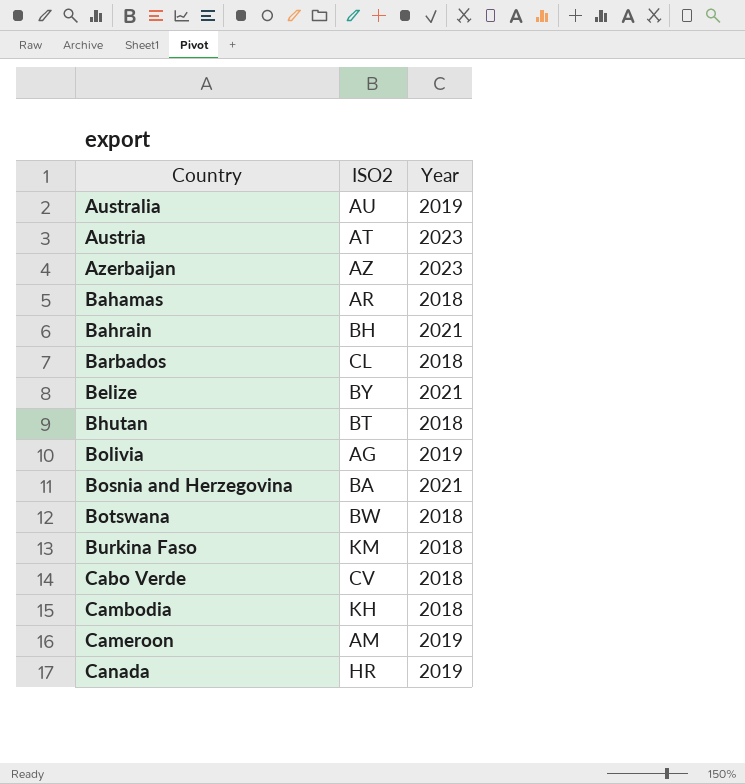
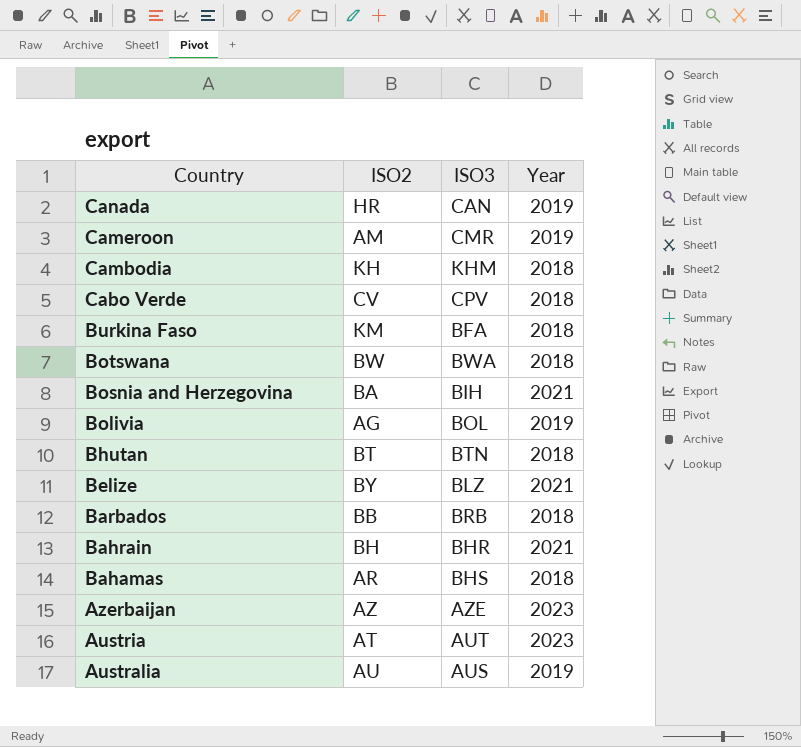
row order: Country ascending -> Country descending
column ISO3 | position: none -> 3
Barbados | ISO2: CL -> BB

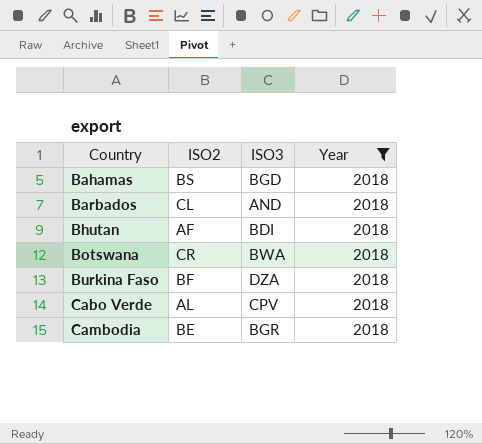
filter: none -> Year = 2018
row order: Country descending -> Country ascending
Bahamas | ISO2: AR -> BS
Bahamas | ISO3: BHS -> BGD
Barbados | ISO2: BB -> CL
Barbados | ISO3: BRB -> AND
Bhutan | ISO2: BT -> AF
Bhutan | ISO3: BTN -> BDI
Botswana | ISO2: BW -> CR
Burkina Faso | ISO2: KM -> BF
Burkina Faso | ISO3: BFA -> DZA
Cabo Verde | ISO2: CV -> AL
Cambodia | ISO2: KH -> BE
Cambodia | ISO3: KHM -> BGR

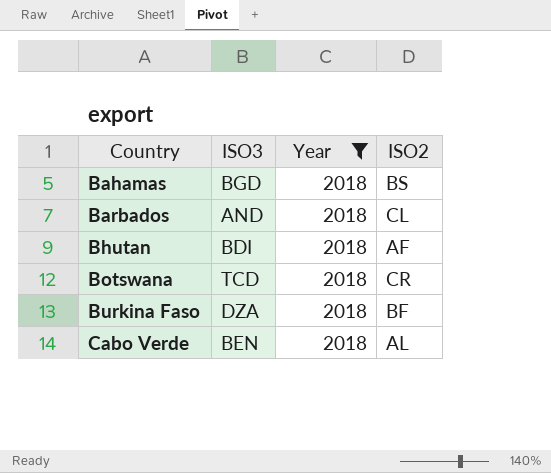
column ISO2 | position: 2 -> 4
row Cambodia: BE | BGR | 2018 -> none
Botswana | ISO3: BWA -> TCD
Cabo Verde | ISO3: CPV -> BEN

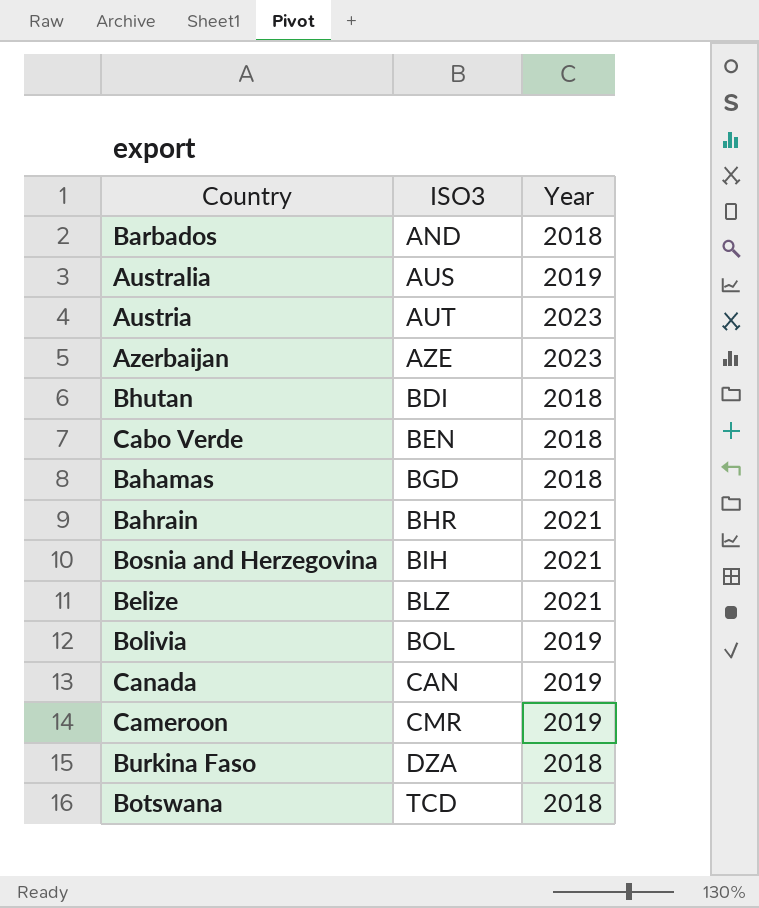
filter: Year = 2018 -> none
row order: Country ascending -> ISO3 ascending
column ISO2 | position: 4 -> none

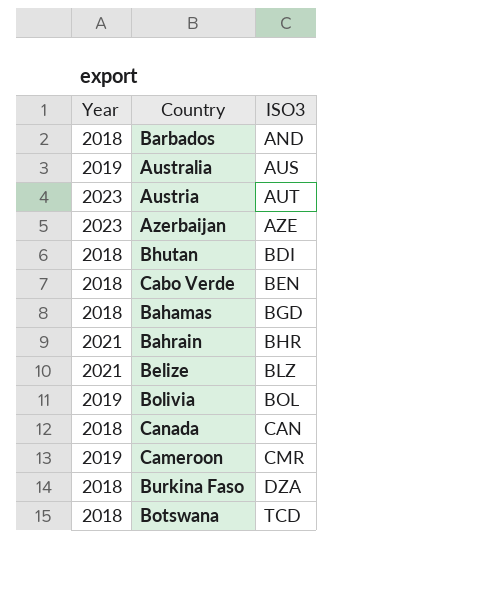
column Year | position: 3 -> 1
row Bosnia and Herzegovina: BIH | 2021 -> none
Canada | Year: 2019 -> 2018

